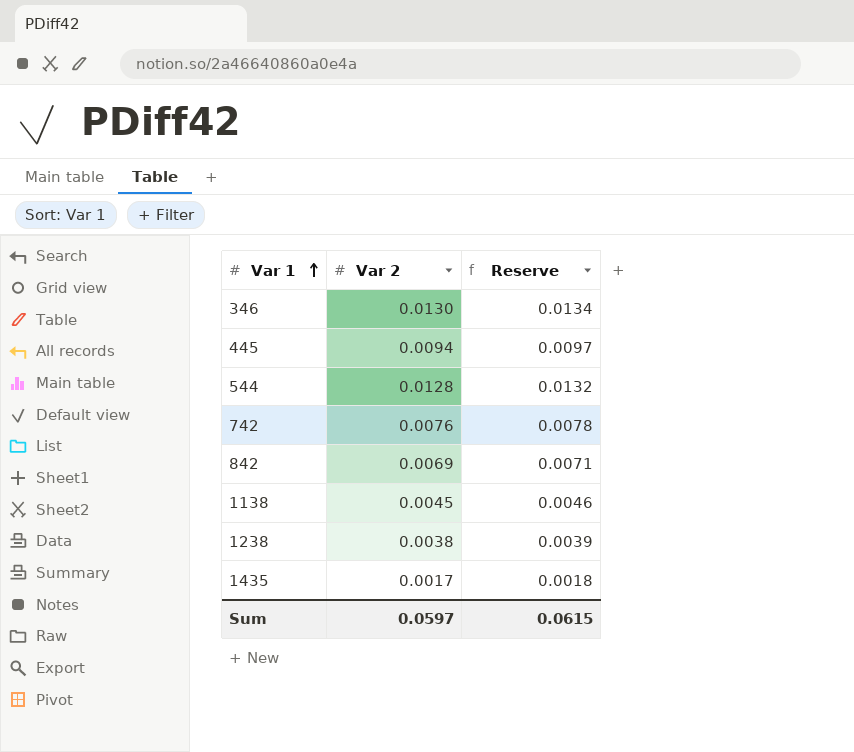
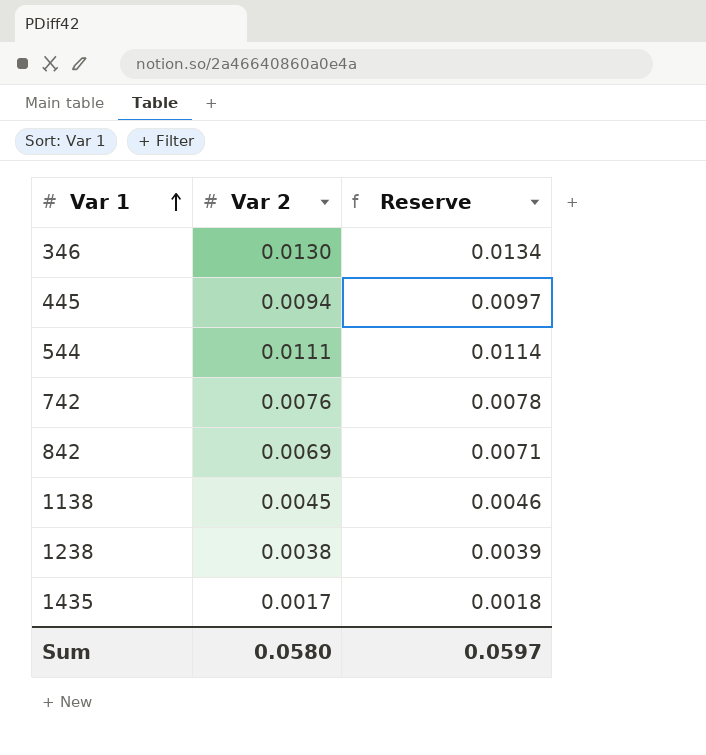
544 | Var 2: 0.0128 -> 0.0111
544 | Reserve: 0.0132 -> 0.0114
Sum | Var 2: 0.0597 -> 0.0580
Sum | Reserve: 0.0615 -> 0.0597

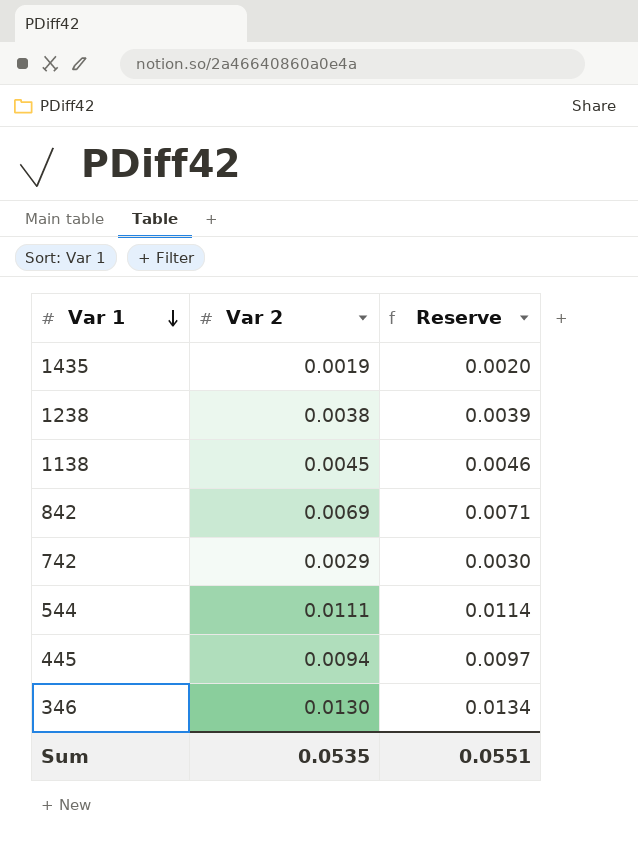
row order: Var 1 ascending -> Var 1 descending
1435 | Var 2: 0.0017 -> 0.0019
1435 | Reserve: 0.0018 -> 0.0020
742 | Var 2: 0.0076 -> 0.0029
742 | Reserve: 0.0078 -> 0.0030
Sum | Var 2: 0.0580 -> 0.0535
Sum | Reserve: 0.0597 -> 0.0551

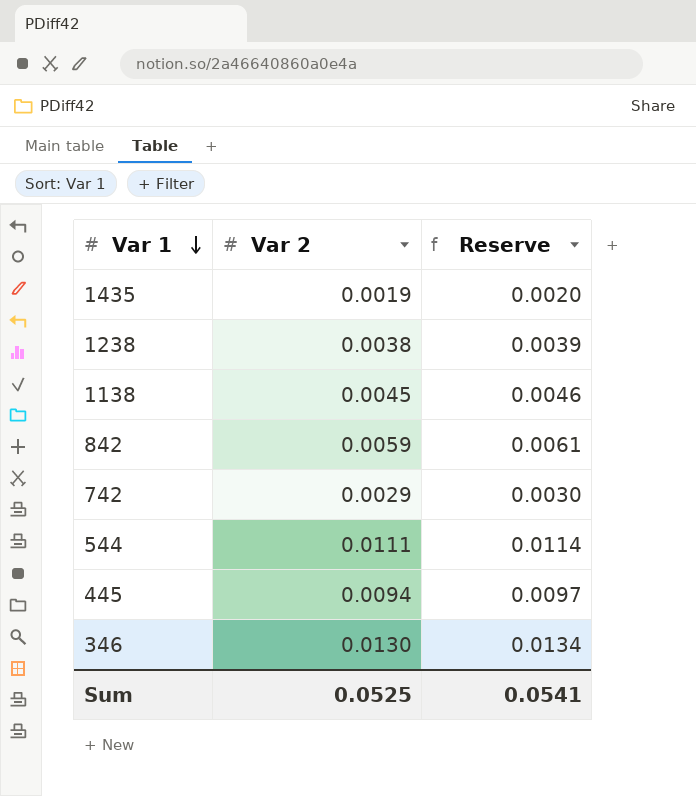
842 | Var 2: 0.0069 -> 0.0059
842 | Reserve: 0.0071 -> 0.0061
Sum | Var 2: 0.0535 -> 0.0525
Sum | Reserve: 0.0551 -> 0.0541

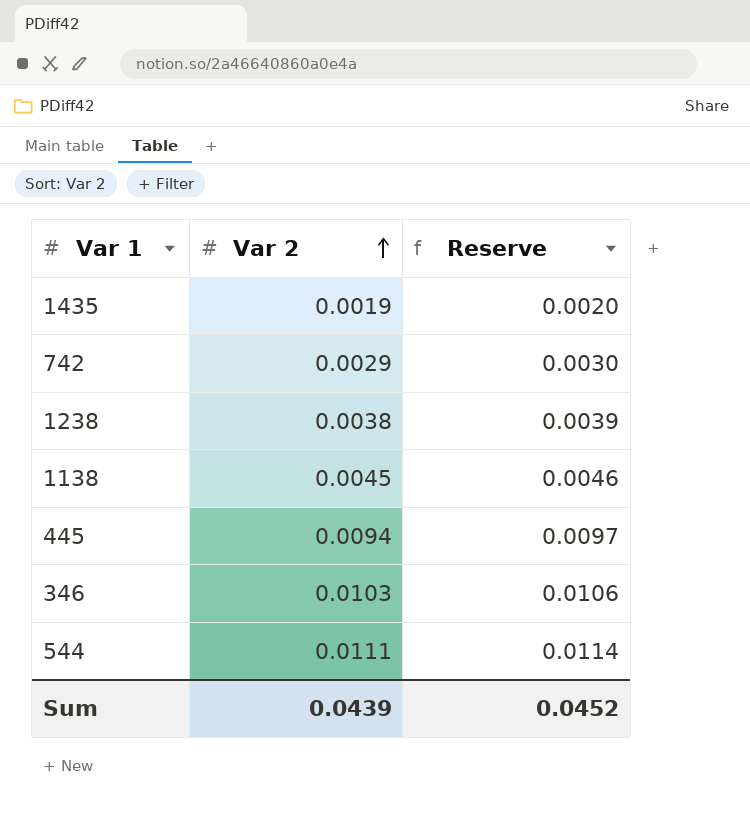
row order: Var 1 descending -> Var 2 ascending
row 842: 0.0059 | 0.0061 -> none
346 | Var 2: 0.0130 -> 0.0103
346 | Reserve: 0.0134 -> 0.0106
Sum | Var 2: 0.0525 -> 0.0439
Sum | Reserve: 0.0541 -> 0.0452

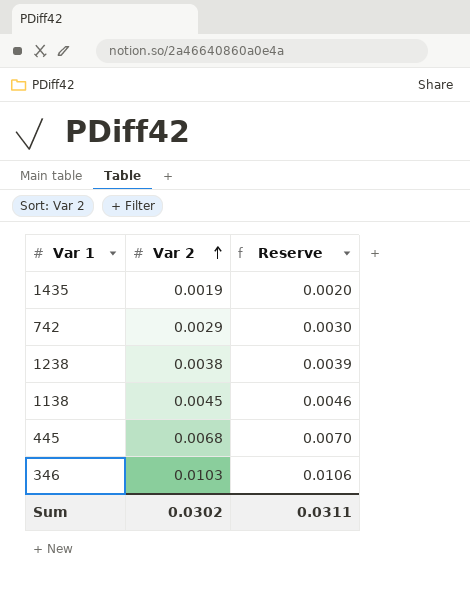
row 544: 0.0111 | 0.0114 -> none
445 | Var 2: 0.0094 -> 0.0068
445 | Reserve: 0.0097 -> 0.0070
Sum | Var 2: 0.0439 -> 0.0302
Sum | Reserve: 0.0452 -> 0.0311

